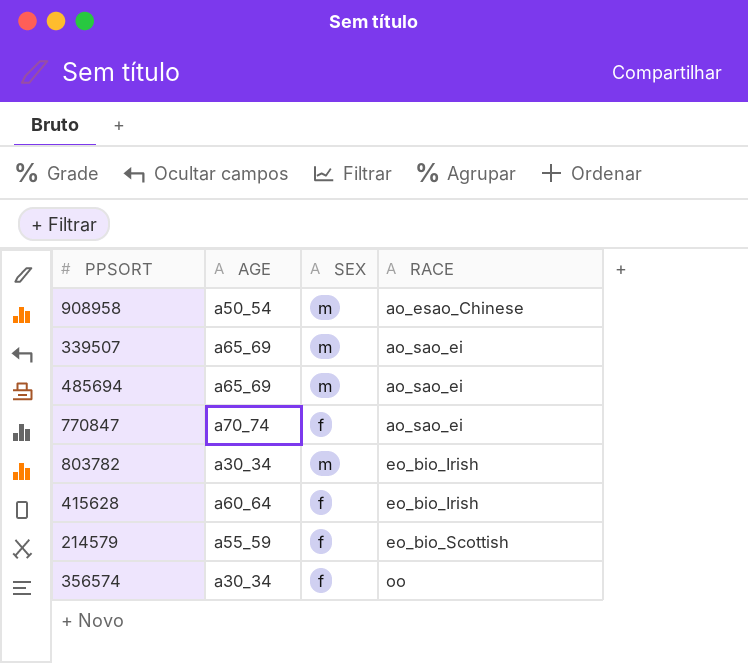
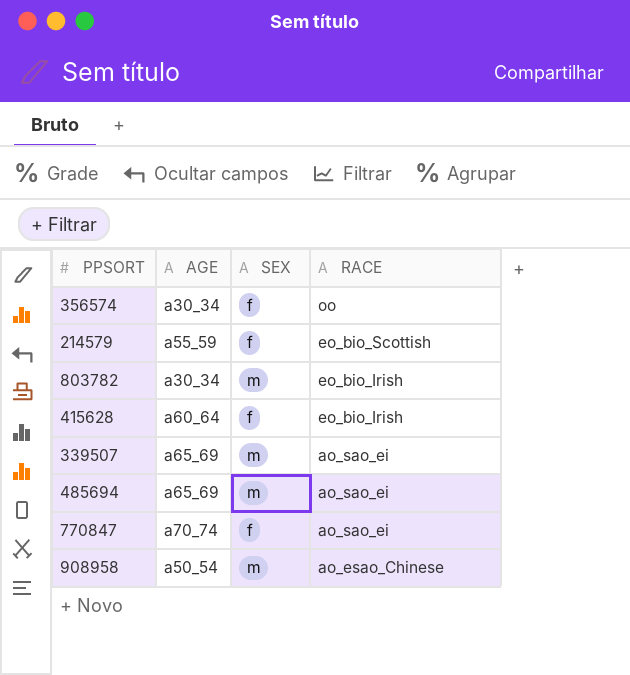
row order: RACE ascending -> RACE descending

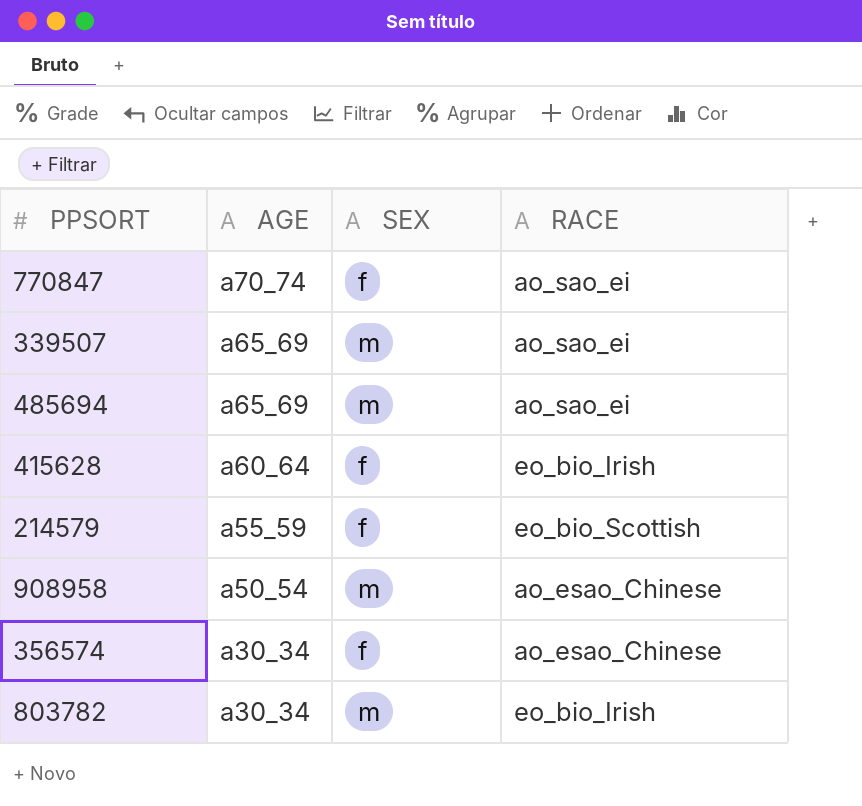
row order: RACE descending -> AGE descending
356574 | RACE: oo -> ao_esao_Chinese

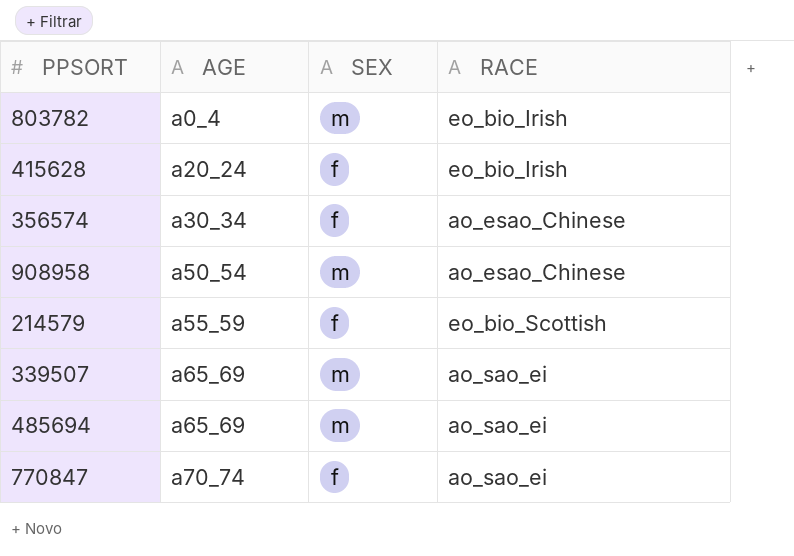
row order: AGE descending -> AGE ascending
803782 | AGE: a30_34 -> a0_4
415628 | AGE: a60_64 -> a20_24

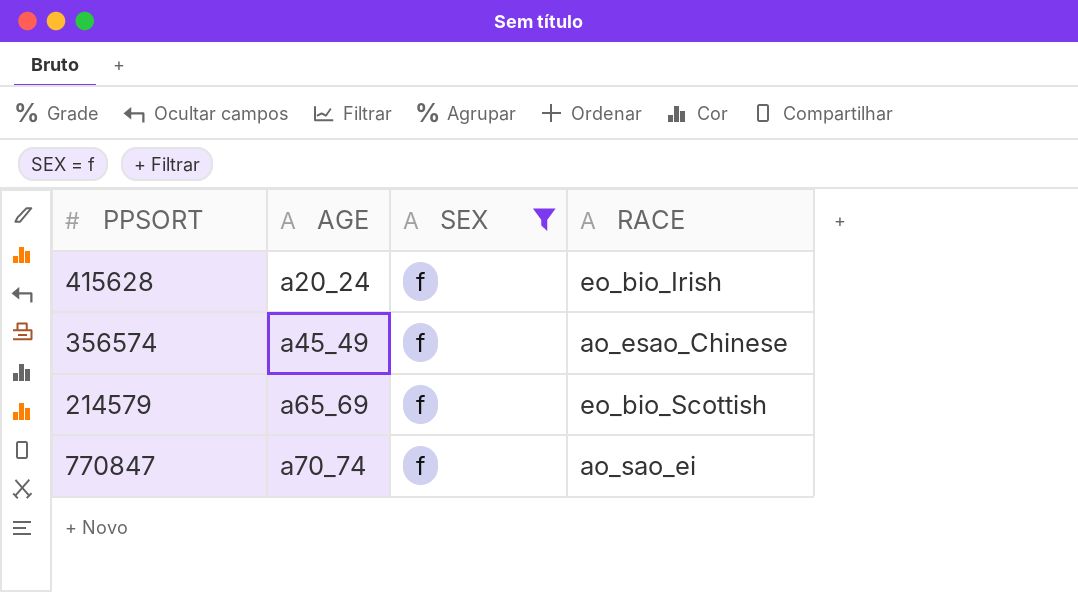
filter: none -> SEX = f
356574 | AGE: a30_34 -> a45_49
214579 | AGE: a55_59 -> a65_69

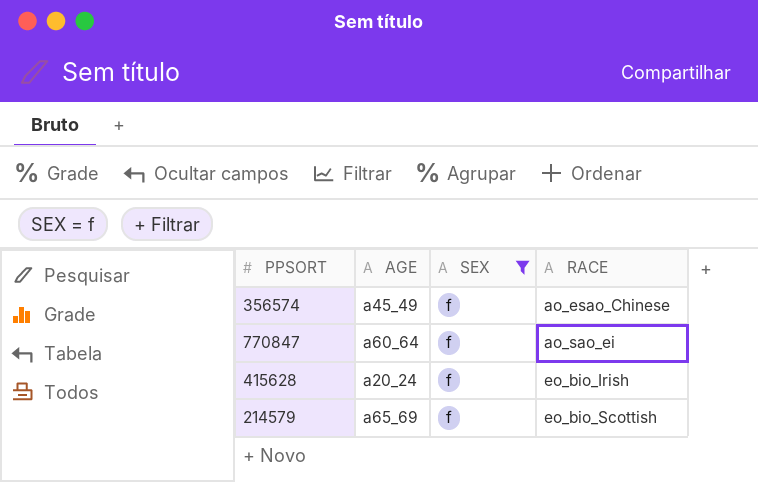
row order: AGE ascending -> RACE ascending
770847 | AGE: a70_74 -> a60_64

